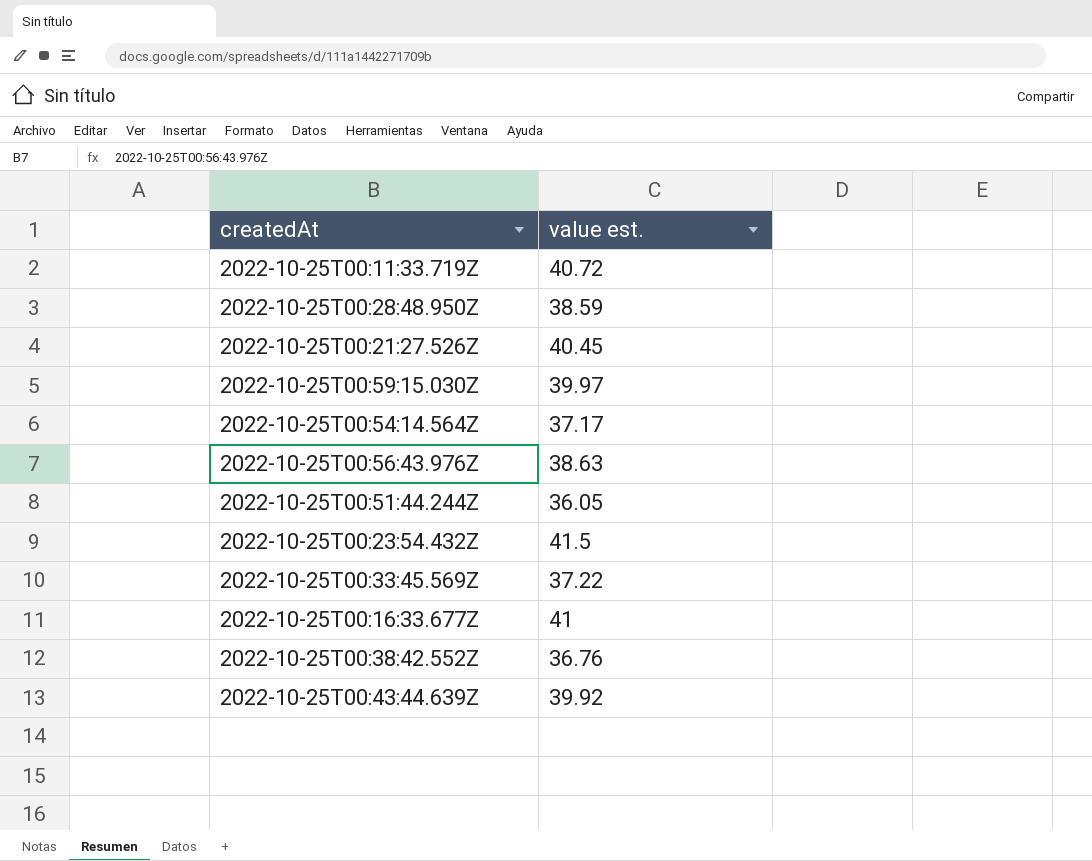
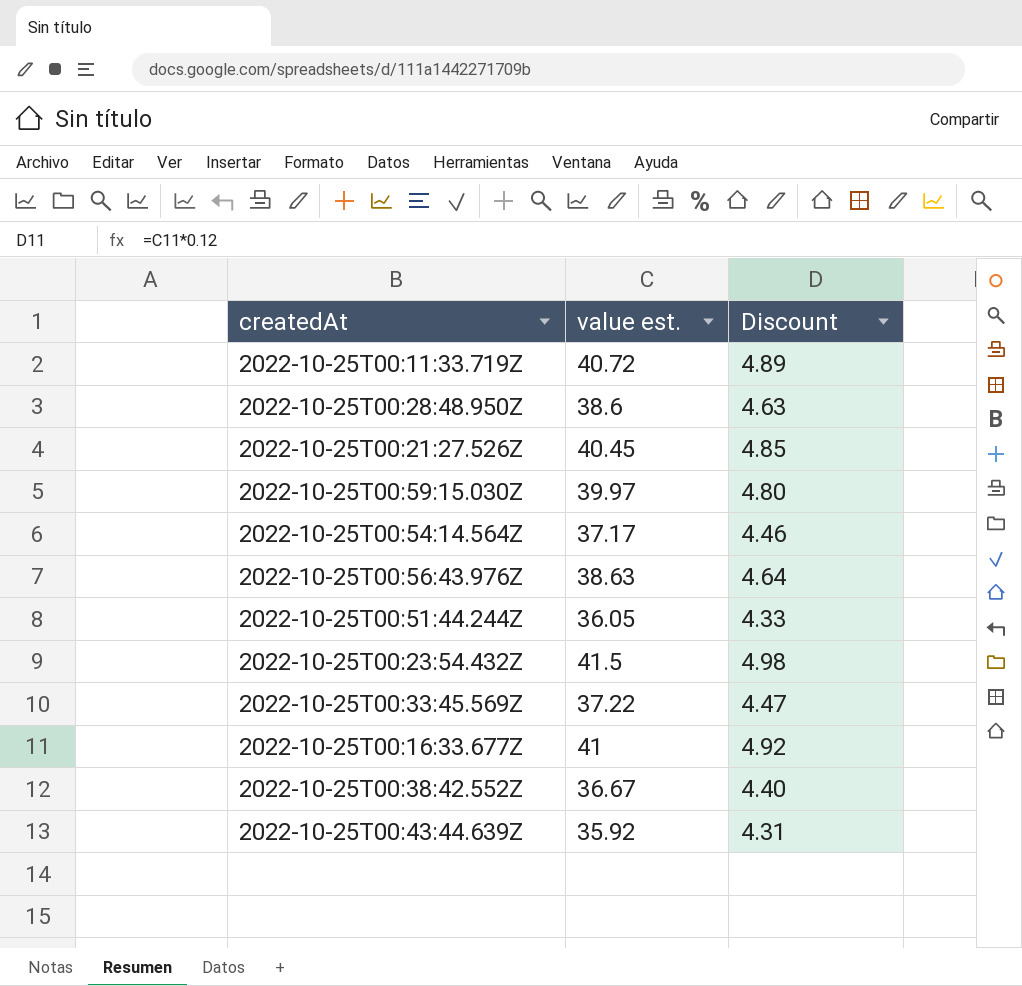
column Discount | formula: none -> [value est.] * 0.12
2022-10-25T00:28:48.950Z | value est.: 38.59 -> 38.6
2022-10-25T00:38:42.552Z | value est.: 36.76 -> 36.67
2022-10-25T00:43:44.639Z | value est.: 39.92 -> 35.92

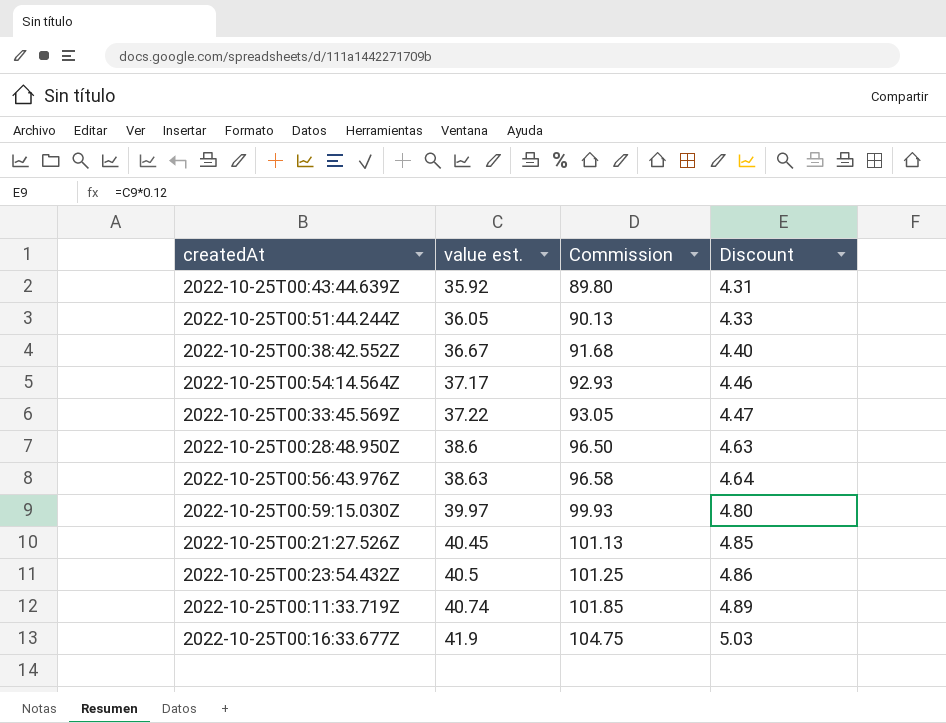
row order: none -> value est. ascending
column Commission | formula: none -> [value est.] * 2.5
2022-10-25T00:23:54.432Z | value est.: 41.5 -> 40.5
2022-10-25T00:23:54.432Z | Discount: 4.98 -> 4.86
2022-10-25T00:11:33.719Z | value est.: 40.72 -> 40.74
2022-10-25T00:16:33.677Z | value est.: 41 -> 41.9
2022-10-25T00:16:33.677Z | Discount: 4.92 -> 5.03

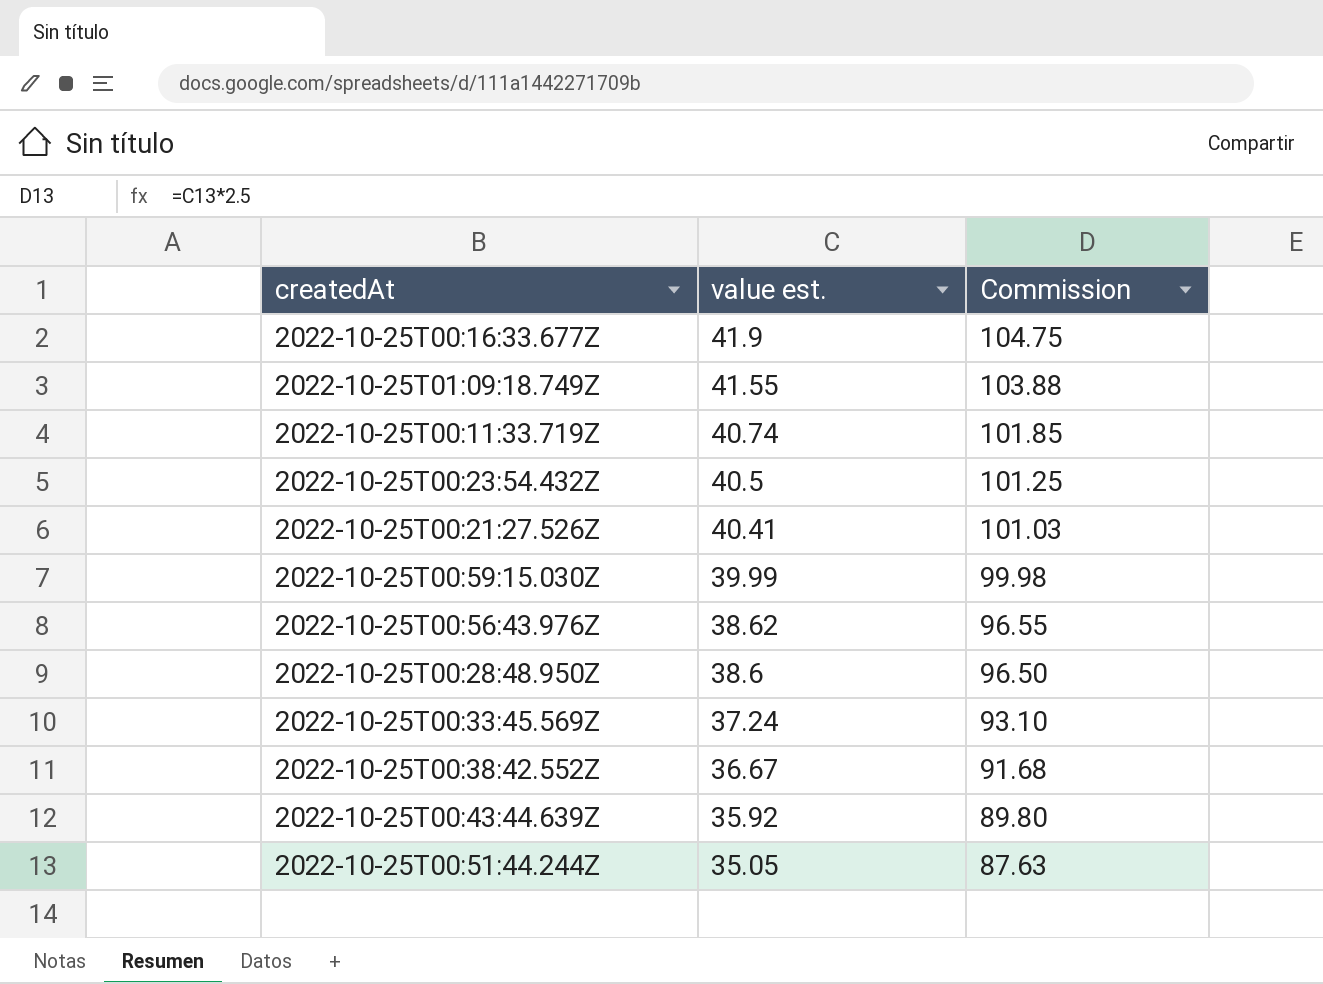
row order: value est. ascending -> value est. descending
column Discount | formula: [value est.] * 0.12 -> none
row 2022-10-25T00:54:14.564Z: 37.17 | 92.93 | 4.46 -> none
row 2022-10-25T01:09:18.749Z: none -> 41.55 | 103.88
2022-10-25T00:21:27.526Z | value est.: 40.45 -> 40.41
2022-10-25T00:21:27.526Z | Commission: 101.13 -> 101.03
2022-10-25T00:59:15.030Z | value est.: 39.97 -> 39.99
2022-10-25T00:59:15.030Z | Commission: 99.93 -> 99.98
2022-10-25T00:56:43.976Z | value est.: 38.63 -> 38.62
2022-10-25T00:56:43.976Z | Commission: 96.58 -> 96.55
2022-10-25T00:33:45.569Z | value est.: 37.22 -> 37.24
2022-10-25T00:33:45.569Z | Commission: 93.05 -> 93.10
2022-10-25T00:51:44.244Z | value est.: 36.05 -> 35.05
2022-10-25T00:51:44.244Z | Commission: 90.13 -> 87.63

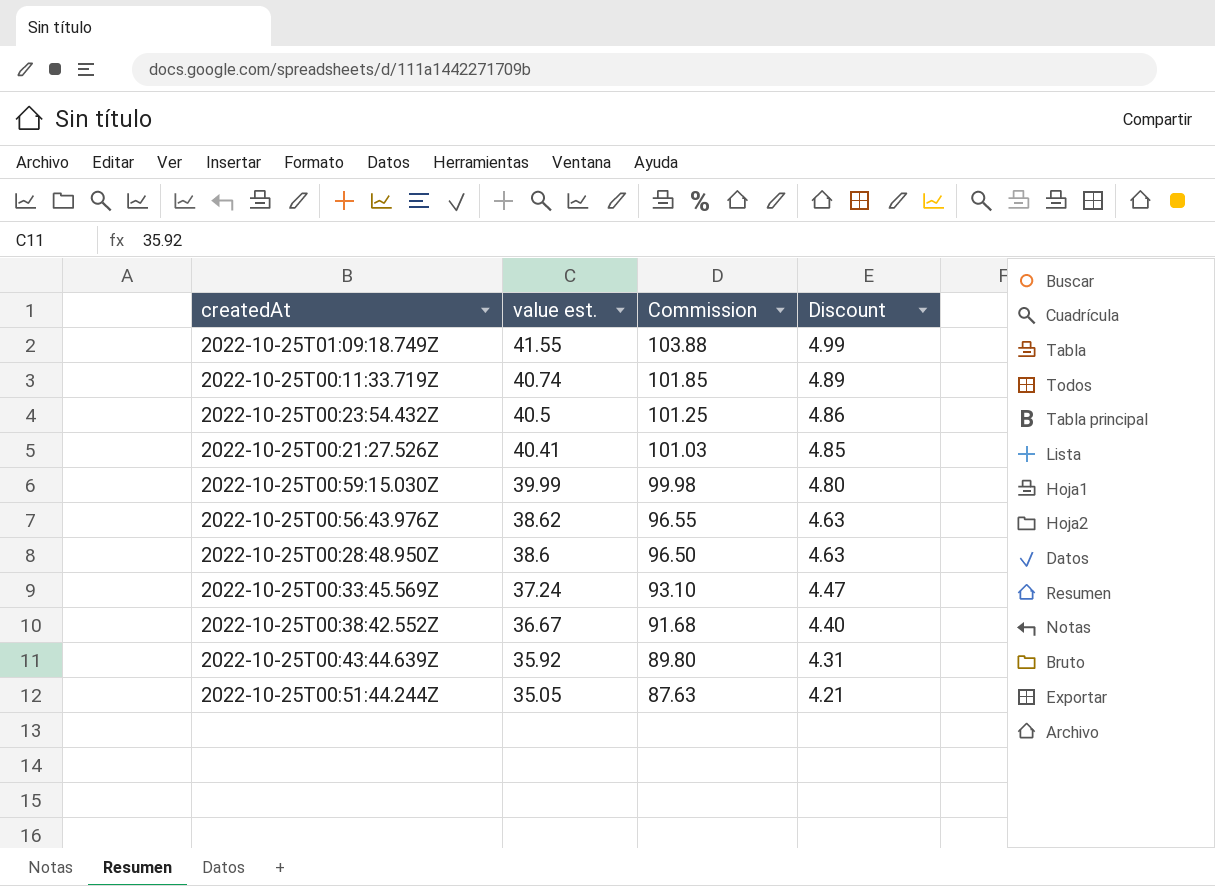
column Discount | formula: none -> [value est.] * 0.12
row 2022-10-25T00:16:33.677Z: 41.9 | 104.75 -> none

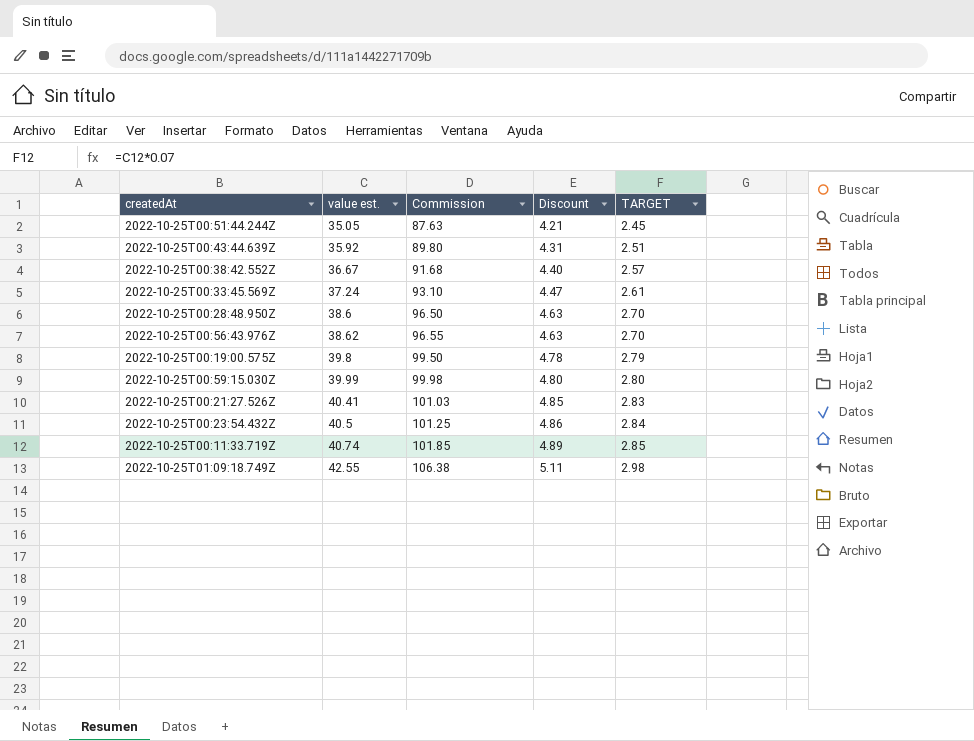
row order: value est. descending -> value est. ascending
column TARGET | formula: none -> [value est.] * 0.07
row 2022-10-25T00:19:00.575Z: none -> 39.8 | 99.50 | 4.78 | 2.79
2022-10-25T01:09:18.749Z | value est.: 41.55 -> 42.55
2022-10-25T01:09:18.749Z | Commission: 103.88 -> 106.38
2022-10-25T01:09:18.749Z | Discount: 4.99 -> 5.11

